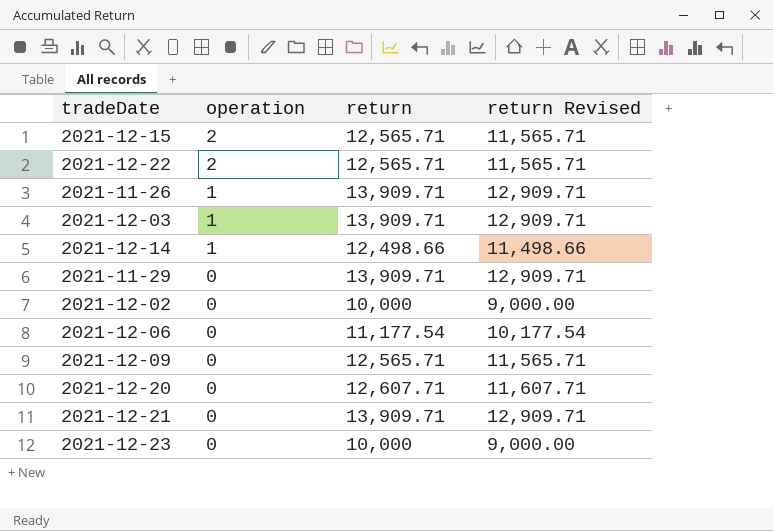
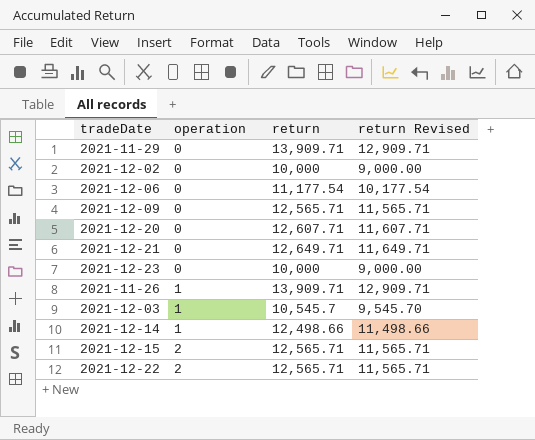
row order: operation descending -> operation ascending
2021-12-21 | return: 13,909.71 -> 12,649.71
2021-12-21 | return Revised: 12,909.71 -> 11,649.71
2021-12-03 | return: 13,909.71 -> 10,545.7
2021-12-03 | return Revised: 12,909.71 -> 9,545.70

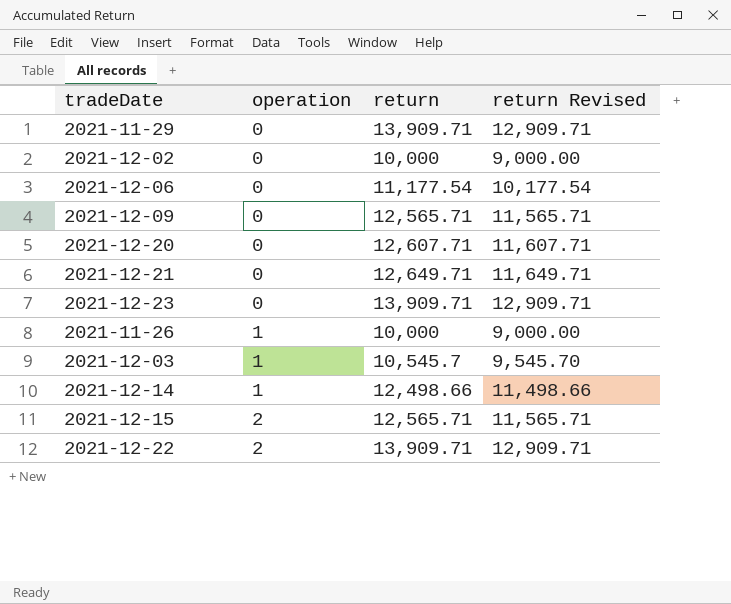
2021-12-23 | return: 10,000 -> 13,909.71
2021-12-23 | return Revised: 9,000.00 -> 12,909.71
2021-11-26 | return: 13,909.71 -> 10,000
2021-11-26 | return Revised: 12,909.71 -> 9,000.00
2021-12-22 | return: 12,565.71 -> 13,909.71
2021-12-22 | return Revised: 11,565.71 -> 12,909.71

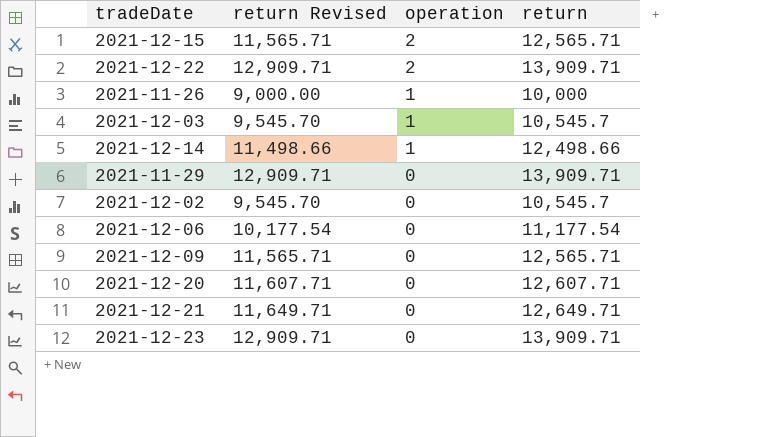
row order: operation ascending -> operation descending
column return Revised | position: 4 -> 2
2021-12-02 | return Revised: 9,000.00 -> 9,545.70
2021-12-02 | return: 10,000 -> 10,545.7

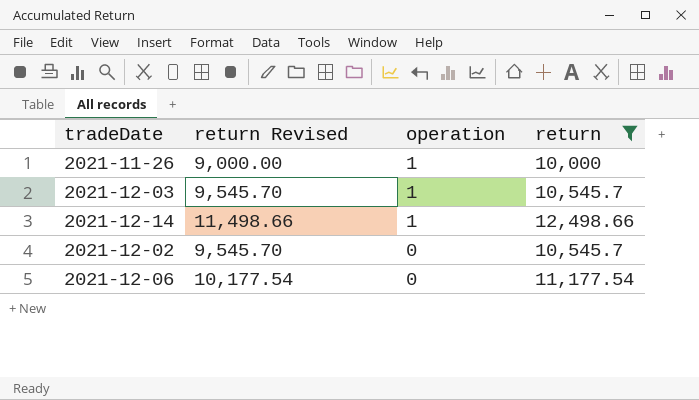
filter: none -> return <= 12,498.66

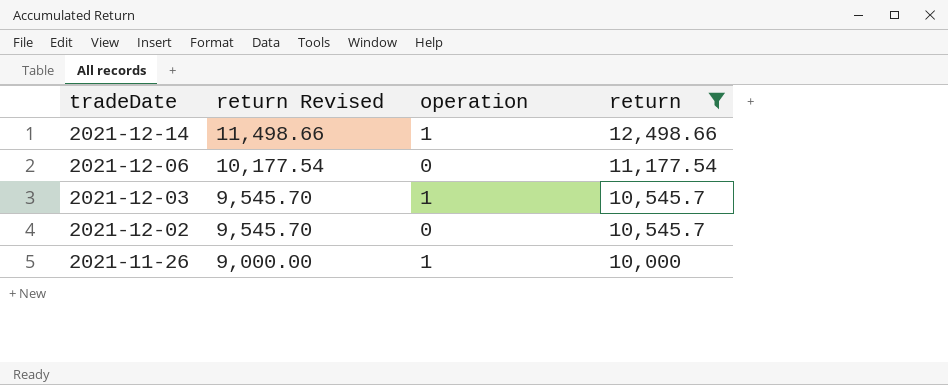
row order: operation descending -> tradeDate descending

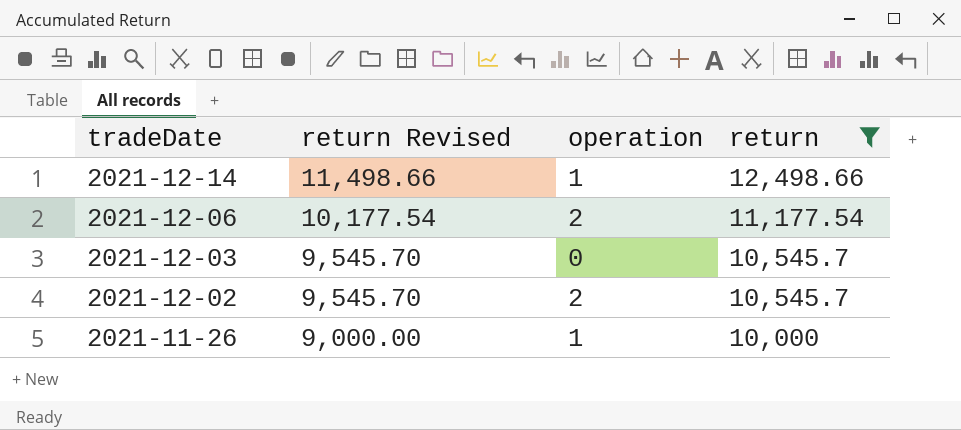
2021-12-06 | operation: 0 -> 2
2021-12-03 | operation: 1 -> 0
2021-12-02 | operation: 0 -> 2

